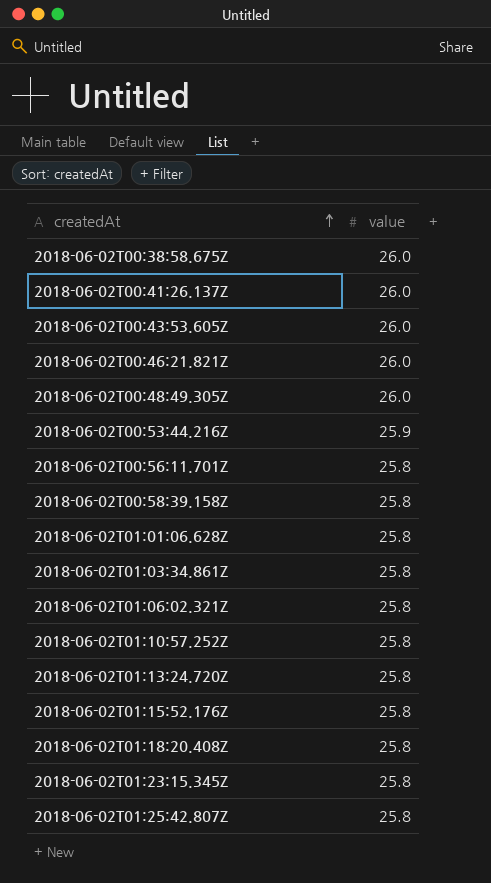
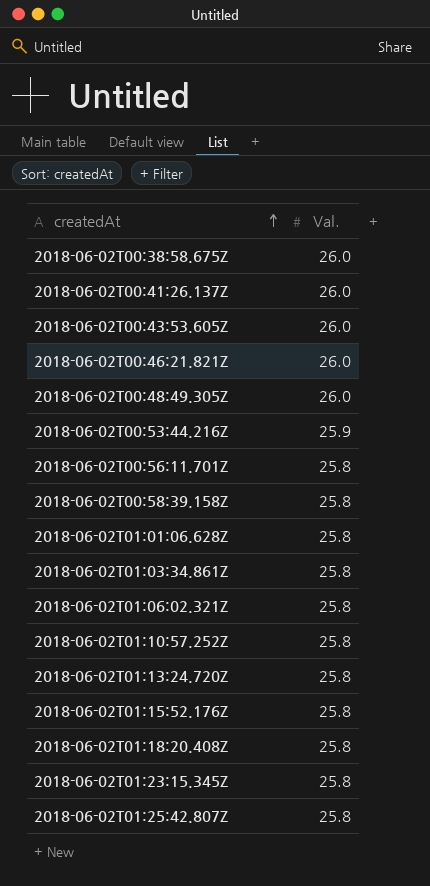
column name: value -> Val.

